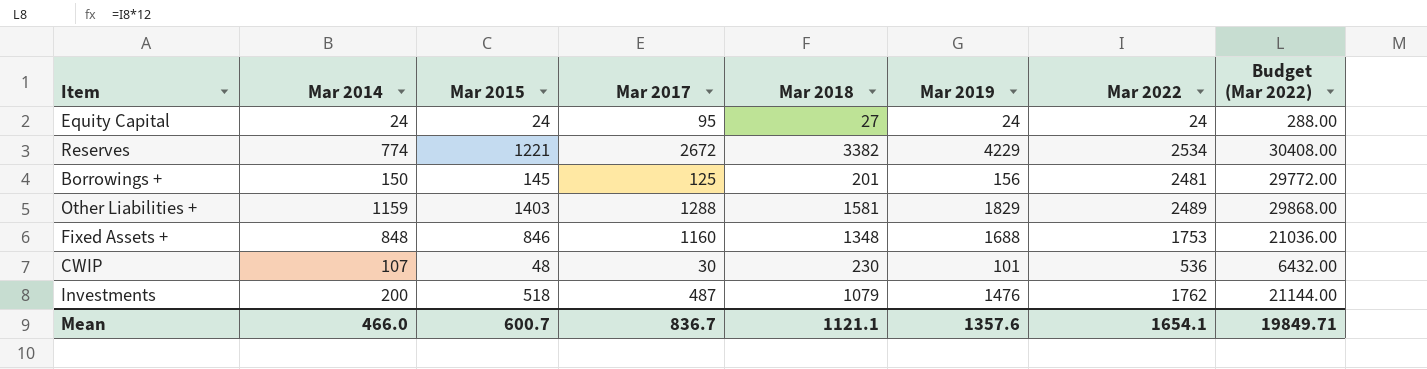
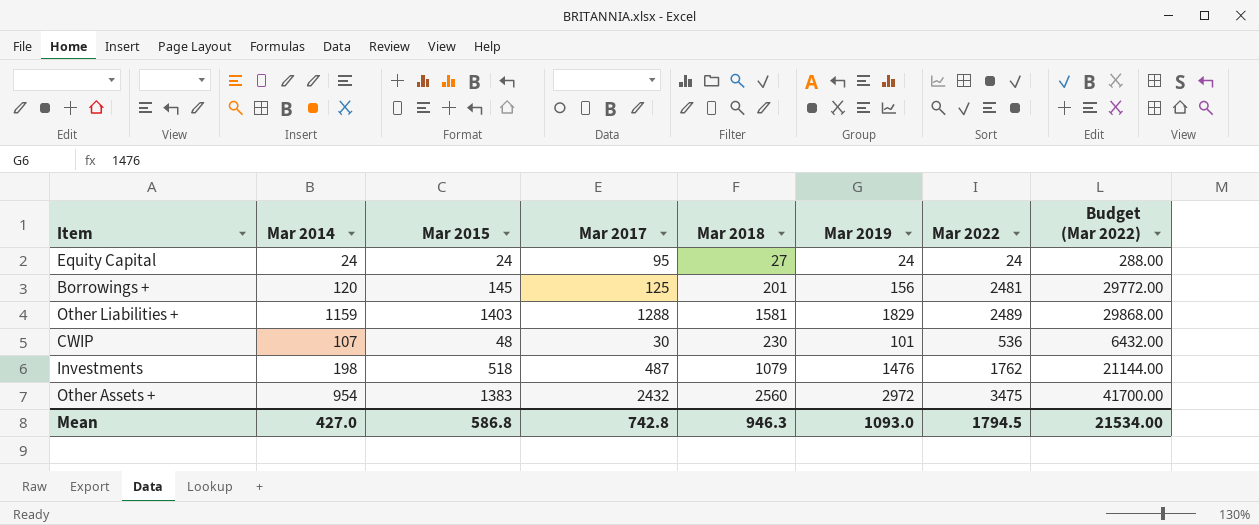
row Reserves: 774 | 1221 | 2672 | 3382 | 4229 | 2534 | 30408.00 -> none
row Fixed Assets +: 848 | 846 | 1160 | 1348 | 1688 | 1753 | 21036.00 -> none
Borrowings + | Mar 2014: 150 -> 120
Investments | Mar 2014: 200 -> 198
row Other Assets +: none -> 954 | 1383 | 2432 | 2560 | 2972 | 3475 | 41700.00
Mean | Mar 2014: 466.0 -> 427.0
Mean | Mar 2015: 600.7 -> 586.8
Mean | Mar 2017: 836.7 -> 742.8
Mean | Mar 2018: 1121.1 -> 946.3
Mean | Mar 2019: 1357.6 -> 1093.0
Mean | Mar 2022: 1654.1 -> 1794.5
Mean | Budget (Mar 2022): 19849.71 -> 21534.00

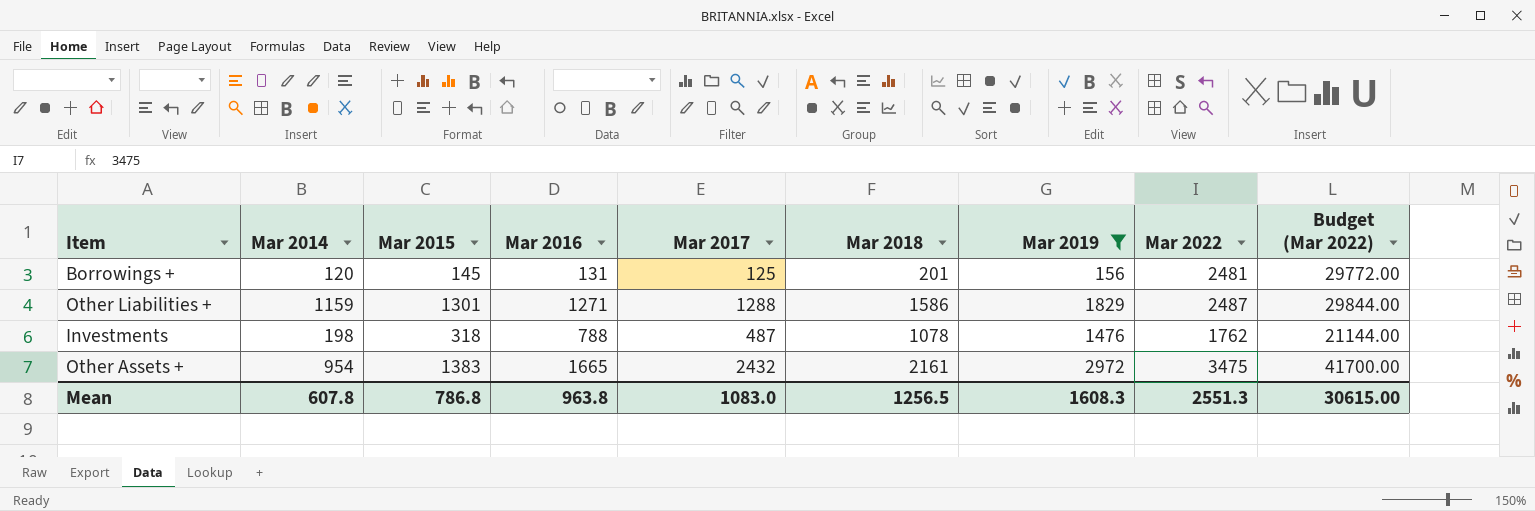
filter: none -> Mar 2019 >= 156
column Mar 2016 | position: none -> 4
Other Liabilities + | Mar 2015: 1403 -> 1301
Other Liabilities + | Mar 2018: 1581 -> 1586
Other Liabilities + | Mar 2022: 2489 -> 2487
Other Liabilities + | Budget (Mar 2022): 29868.00 -> 29844.00
Investments | Mar 2015: 518 -> 318
Investments | Mar 2018: 1079 -> 1078
Other Assets + | Mar 2018: 2560 -> 2161
Mean | Mar 2014: 427.0 -> 607.8
Mean | Mar 2015: 586.8 -> 786.8
Mean | Mar 2017: 742.8 -> 1083.0
Mean | Mar 2018: 946.3 -> 1256.5
Mean | Mar 2019: 1093.0 -> 1608.3
Mean | Mar 2022: 1794.5 -> 2551.3
Mean | Budget (Mar 2022): 21534.00 -> 30615.00

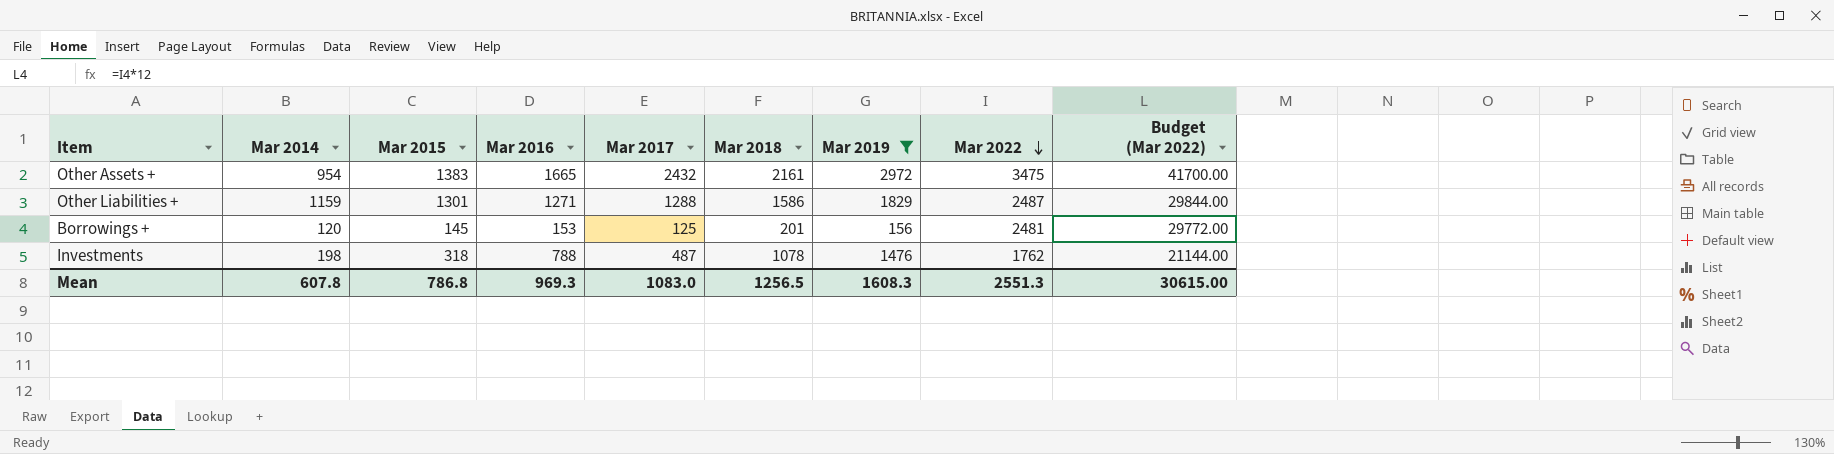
row order: none -> Mar 2022 descending
Borrowings + | Mar 2016: 131 -> 153
Mean | Mar 2016: 963.8 -> 969.3

